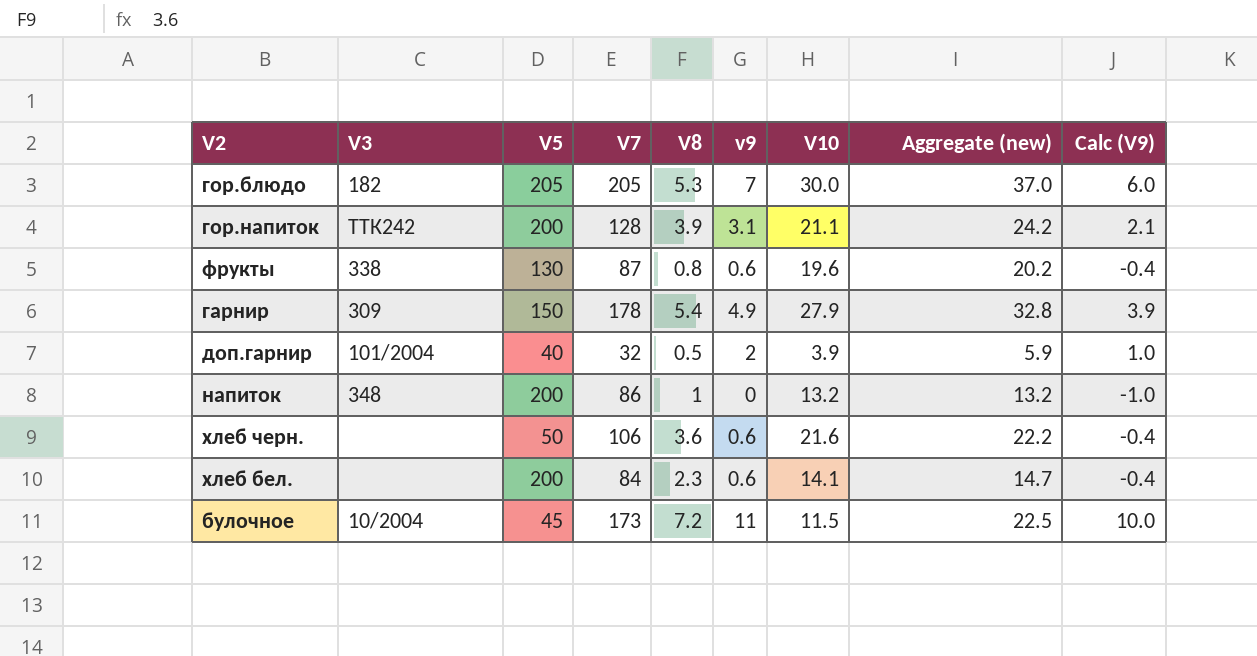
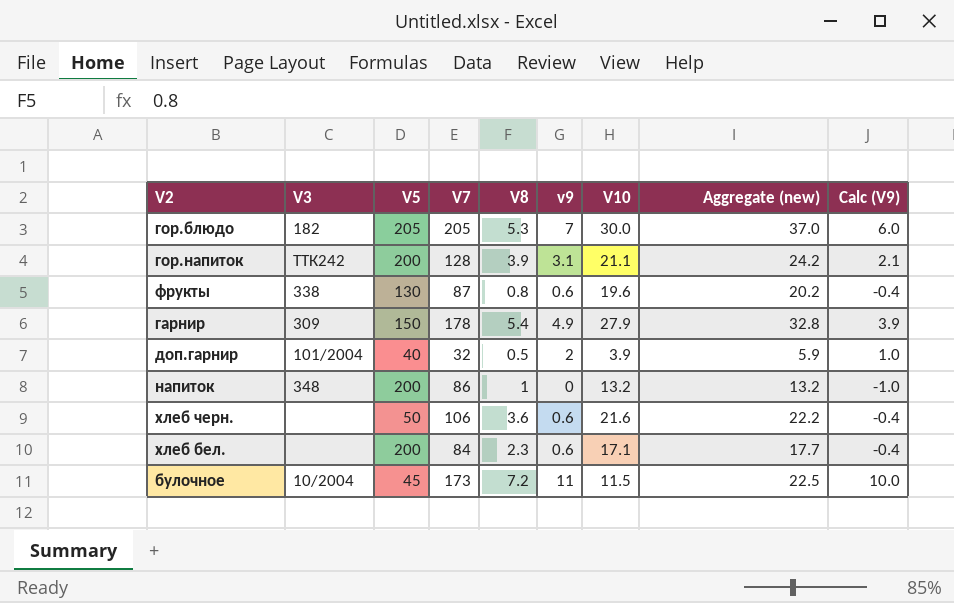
хлеб бел. | V10: 14.1 -> 17.1
хлеб бел. | Aggregate (new): 14.7 -> 17.7

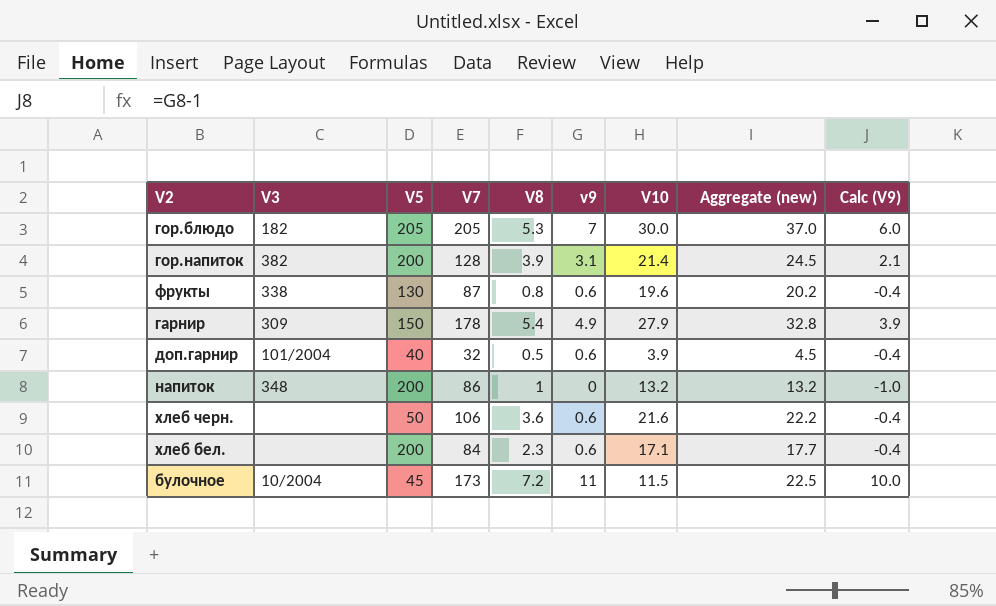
гор.напиток | V3: ТТК242 -> 382
гор.напиток | V10: 21.1 -> 21.4
гор.напиток | Aggregate (new): 24.2 -> 24.5
доп.гарнир | v9: 2 -> 0.6
доп.гарнир | Aggregate (new): 5.9 -> 4.5
доп.гарнир | Calc (V9): 1.0 -> -0.4

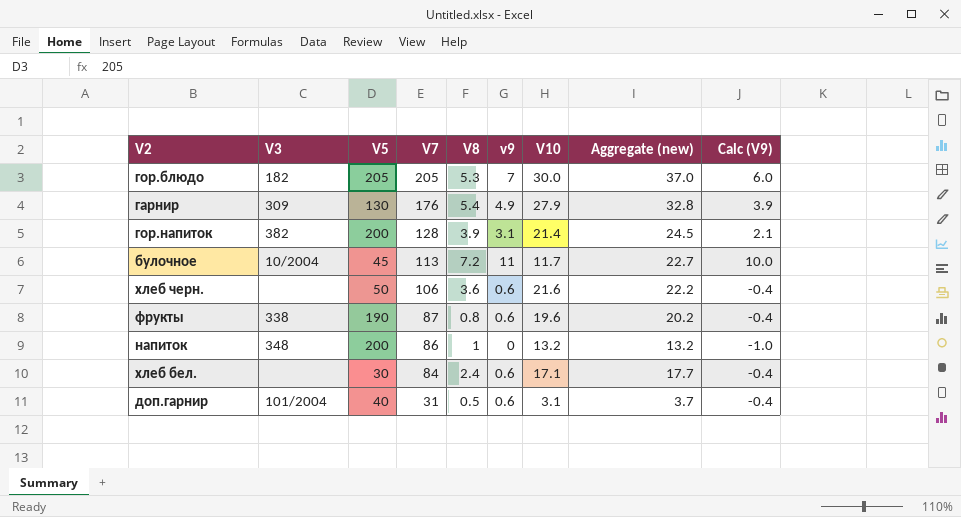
row order: none -> V7 descending
гарнир | V5: 150 -> 130
гарнир | V7: 178 -> 176
булочное | V7: 173 -> 113
булочное | V10: 11.5 -> 11.7
булочное | Aggregate (new): 22.5 -> 22.7
фрукты | V5: 130 -> 190
хлеб бел. | V5: 200 -> 30
хлеб бел. | V8: 2.3 -> 2.4
доп.гарнир | V7: 32 -> 31
доп.гарнир | V10: 3.9 -> 3.1
доп.гарнир | Aggregate (new): 4.5 -> 3.7

